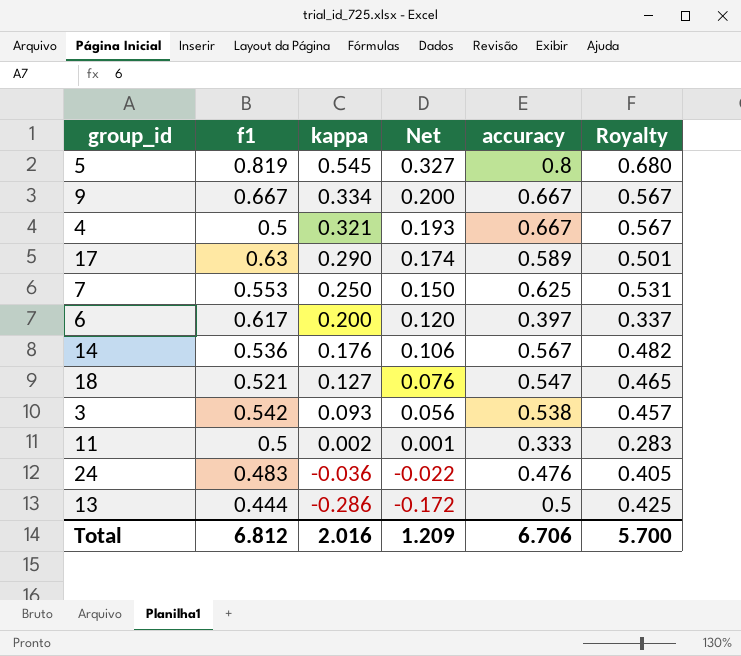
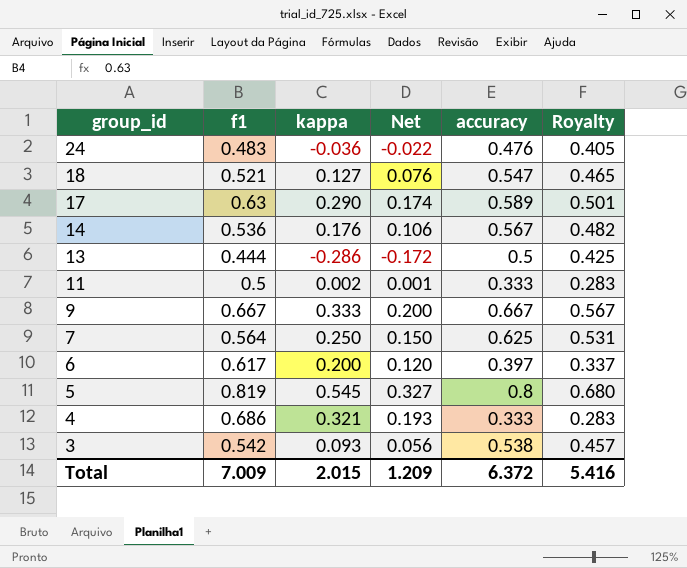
row order: kappa descending -> group_id descending
9 | kappa: 0.334 -> 0.333
7 | f1: 0.553 -> 0.564
4 | f1: 0.5 -> 0.686
4 | accuracy: 0.667 -> 0.333
4 | Royalty: 0.567 -> 0.283
Total | f1: 6.812 -> 7.009
Total | kappa: 2.016 -> 2.015
Total | accuracy: 6.706 -> 6.372
Total | Royalty: 5.700 -> 5.416

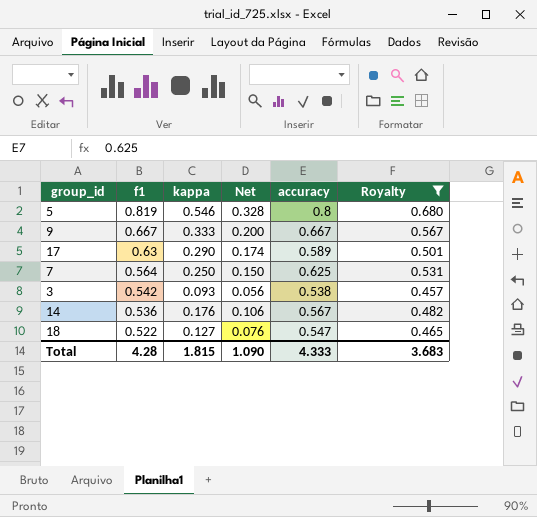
filter: none -> Royalty >= 0.457
row order: group_id descending -> f1 descending
5 | kappa: 0.545 -> 0.546
5 | Net: 0.327 -> 0.328
18 | f1: 0.521 -> 0.522
Total | f1: 7.009 -> 4.28
Total | kappa: 2.015 -> 1.815
Total | Net: 1.209 -> 1.090
Total | accuracy: 6.372 -> 4.333
Total | Royalty: 5.416 -> 3.683

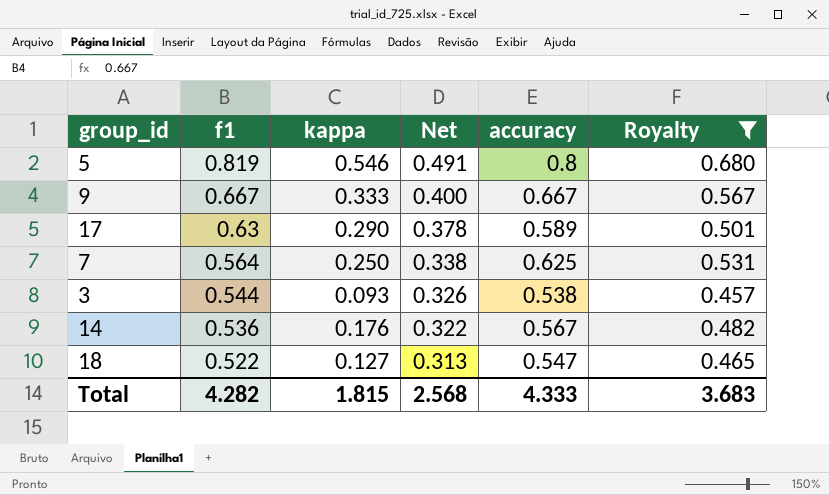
column Net | formula: [kappa] * 0.6 -> [f1] * 0.6
3 | f1: 0.542 -> 0.544
Total | f1: 4.28 -> 4.282
Total | Net: 1.090 -> 2.568

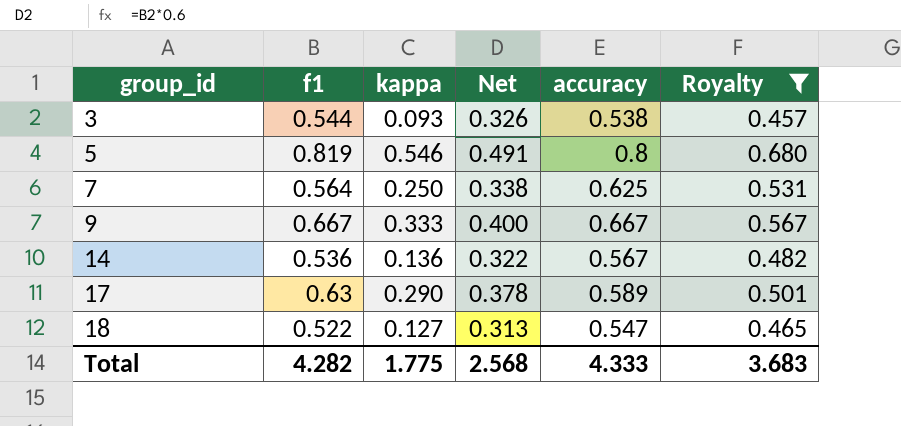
row order: f1 descending -> group_id ascending
14 | kappa: 0.176 -> 0.136
Total | kappa: 1.815 -> 1.775

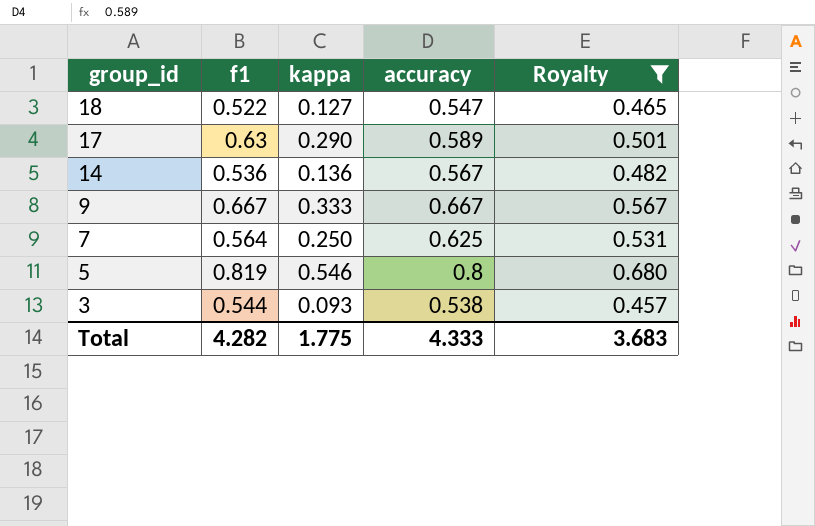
row order: group_id ascending -> group_id descending
column Net | formula: [f1] * 0.6 -> none

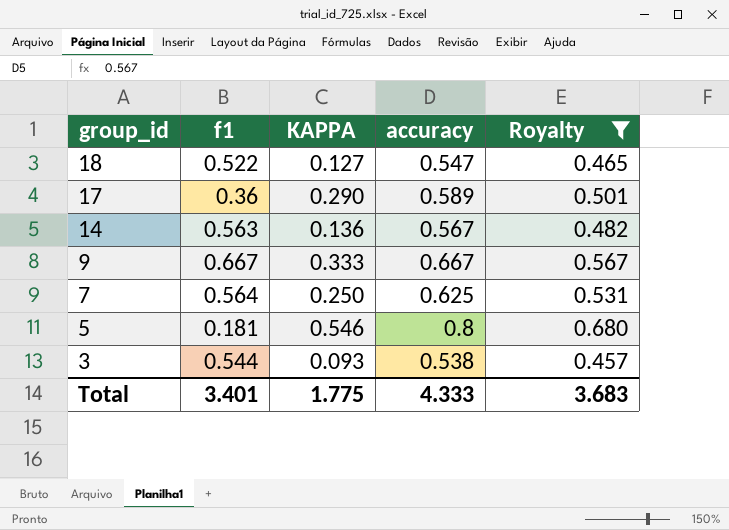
column name: kappa -> KAPPA
17 | f1: 0.63 -> 0.36
14 | f1: 0.536 -> 0.563
5 | f1: 0.819 -> 0.181
Total | f1: 4.282 -> 3.401

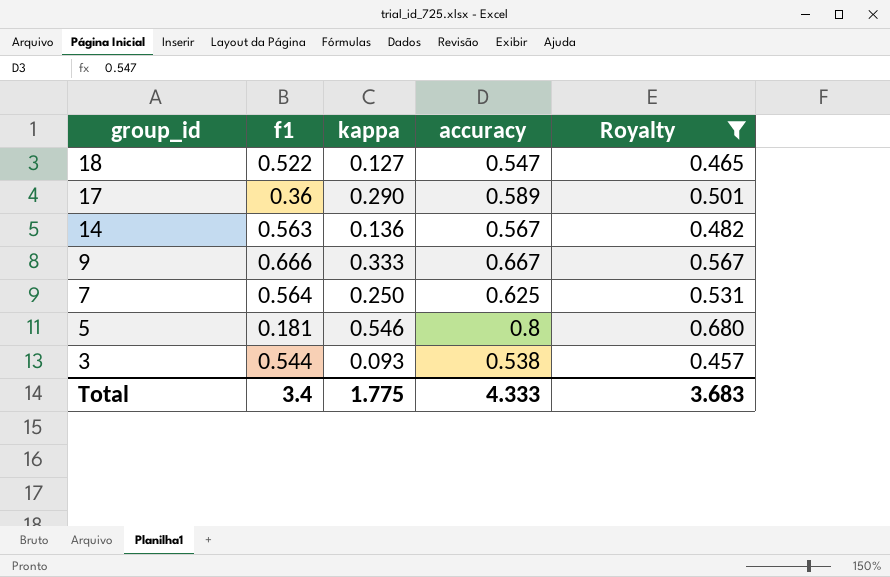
column name: KAPPA -> kappa
9 | f1: 0.667 -> 0.666
Total | f1: 3.401 -> 3.4

